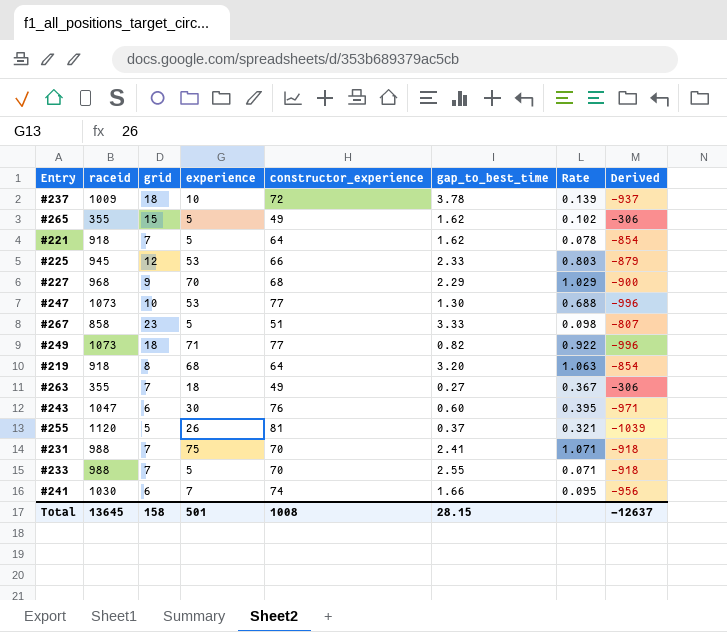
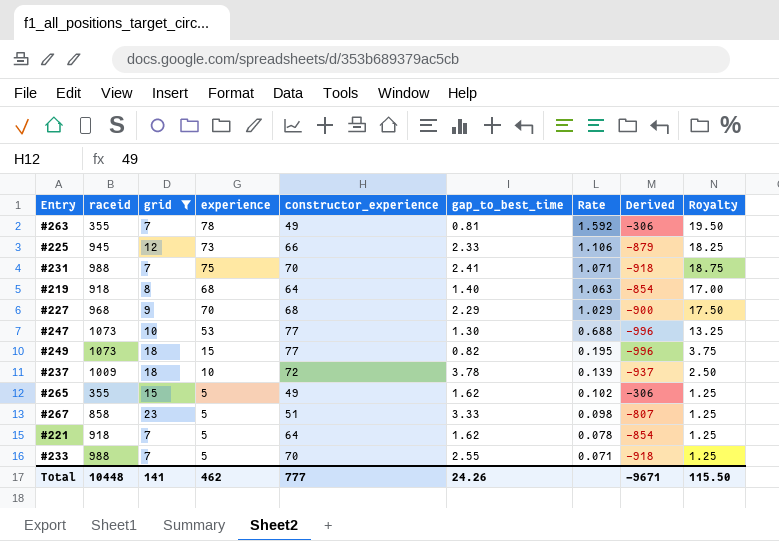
filter: none -> grid >= 7
row order: none -> Rate descending
column Royalty | formula: none -> [experience] * 0.25
#263 | experience: 18 -> 78
#263 | gap_to_best_time: 0.27 -> 0.81
#263 | Rate: 0.367 -> 1.592
#225 | experience: 53 -> 73
#225 | Rate: 0.803 -> 1.106
#219 | gap_to_best_time: 3.20 -> 1.40
#249 | experience: 71 -> 15
#249 | Rate: 0.922 -> 0.195
Total | raceid: 13645 -> 10448
Total | grid: 158 -> 141
Total | experience: 501 -> 462
Total | constructor_experience: 1008 -> 777
Total | gap_to_best_time: 28.15 -> 24.26
Total | Derived: -12637 -> -9671

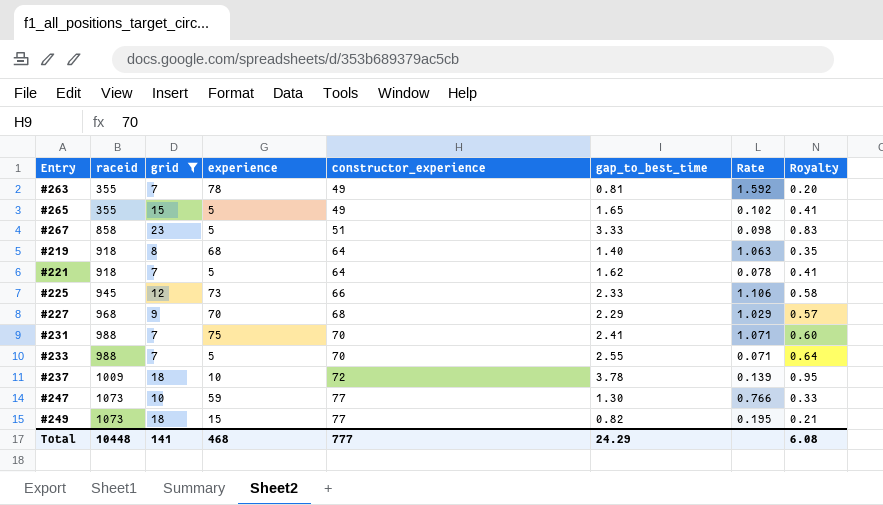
row order: Rate descending -> raceid ascending
column Derived | formula: [constructor_experience] - [raceid] -> none
column Royalty | formula: [experience] * 0.25 -> [gap_to_best_time] * 0.25
#265 | gap_to_best_time: 1.62 -> 1.65
#247 | experience: 53 -> 59
#247 | Rate: 0.688 -> 0.766
Total | experience: 462 -> 468
Total | gap_to_best_time: 24.26 -> 24.29
Total | Royalty: 115.50 -> 6.08

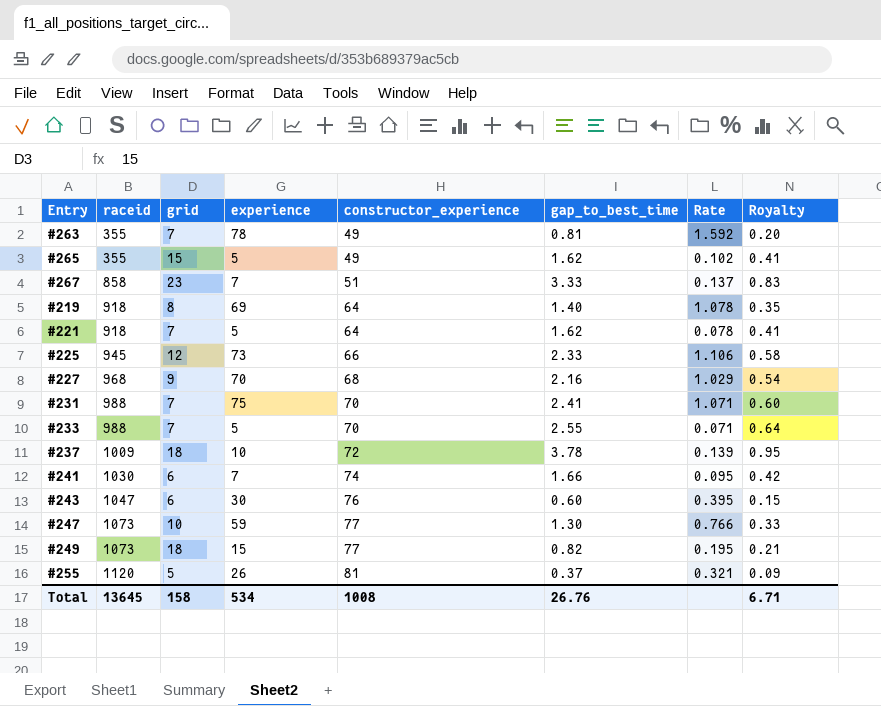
filter: grid >= 7 -> none
#265 | gap_to_best_time: 1.65 -> 1.62
#267 | experience: 5 -> 7
#267 | Rate: 0.098 -> 0.137
#219 | experience: 68 -> 69
#219 | Rate: 1.063 -> 1.078
#227 | gap_to_best_time: 2.29 -> 2.16
#227 | Royalty: 0.57 -> 0.54
Total | raceid: 10448 -> 13645
Total | grid: 141 -> 158
Total | experience: 468 -> 534
Total | constructor_experience: 777 -> 1008
Total | gap_to_best_time: 24.29 -> 26.76
Total | Royalty: 6.08 -> 6.71

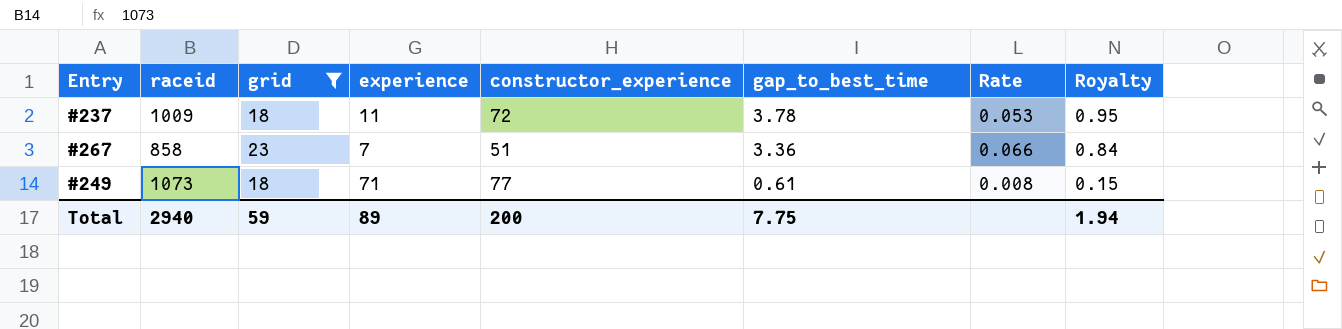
filter: none -> grid >= 18
row order: raceid ascending -> gap_to_best_time descending
column Rate | formula: [experience] / [constructor_experience] -> [gap_to_best_time] / [constructor_experience]
#237 | experience: 10 -> 11
#267 | gap_to_best_time: 3.33 -> 3.36
#267 | Royalty: 0.83 -> 0.84
#249 | experience: 15 -> 71
#249 | gap_to_best_time: 0.82 -> 0.61
#249 | Royalty: 0.21 -> 0.15
Total | raceid: 13645 -> 2940
Total | grid: 158 -> 59
Total | experience: 534 -> 89
Total | constructor_experience: 1008 -> 200
Total | gap_to_best_time: 26.76 -> 7.75
Total | Royalty: 6.71 -> 1.94

